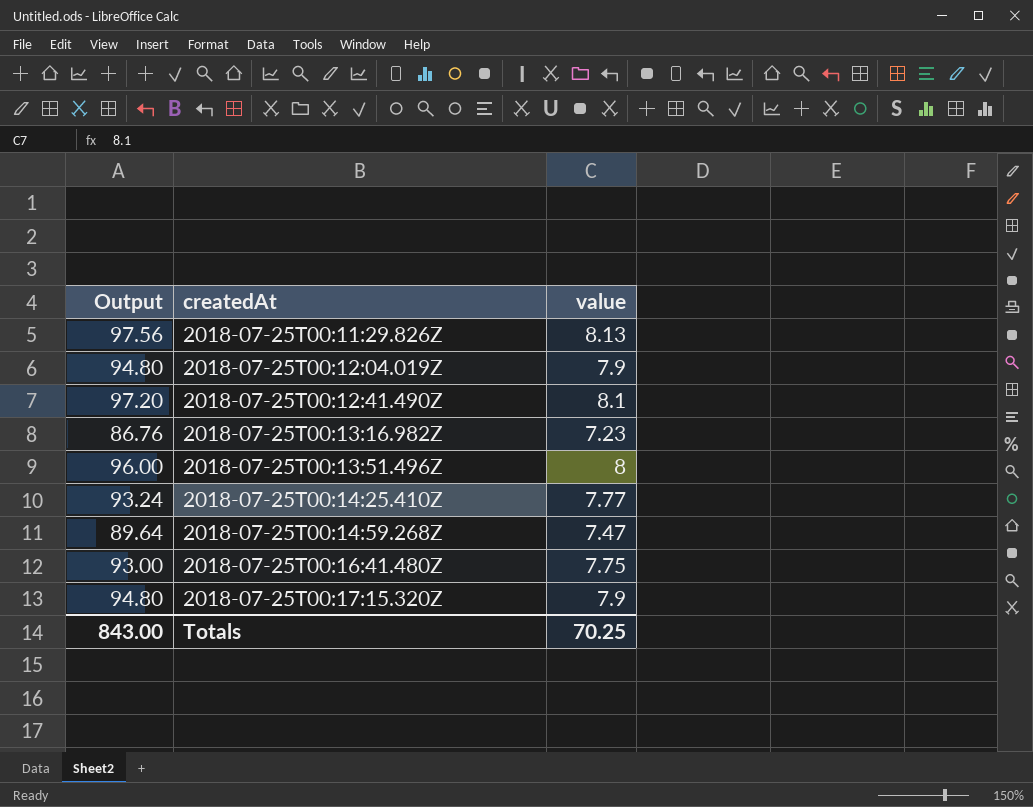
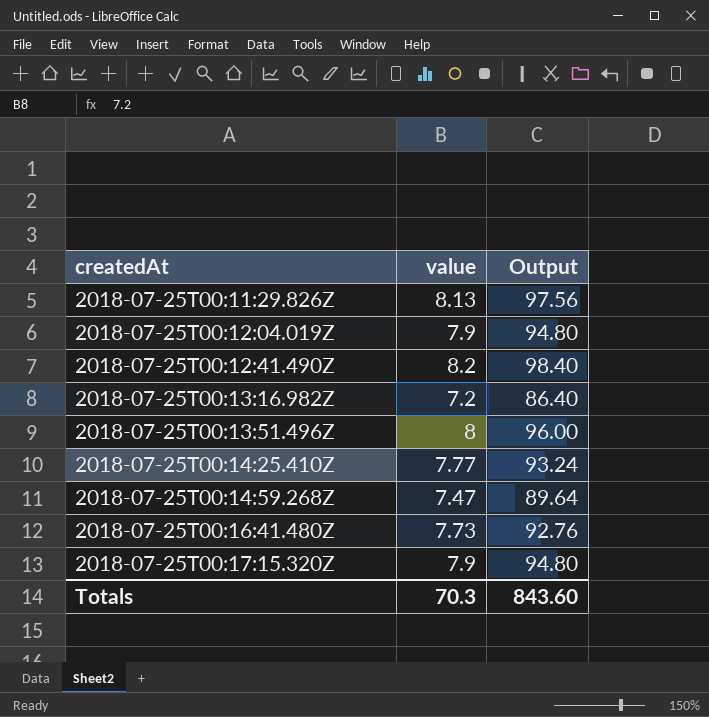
column Output | position: 1 -> 3
2018-07-25T00:12:41.490Z | value: 8.1 -> 8.2
2018-07-25T00:12:41.490Z | Output: 97.20 -> 98.40
2018-07-25T00:13:16.982Z | value: 7.23 -> 7.2
2018-07-25T00:13:16.982Z | Output: 86.76 -> 86.40
2018-07-25T00:16:41.480Z | value: 7.75 -> 7.73
2018-07-25T00:16:41.480Z | Output: 93.00 -> 92.76
Totals | value: 70.25 -> 70.3
Totals | Output: 843.00 -> 843.60

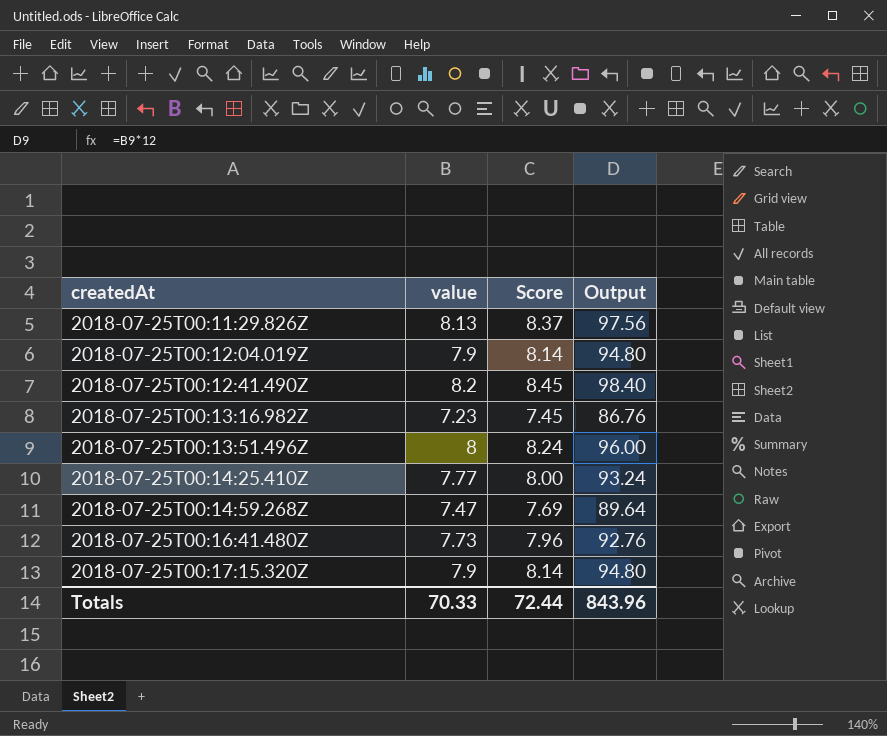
column Score | formula: none -> [value] * 1.03
2018-07-25T00:13:16.982Z | value: 7.2 -> 7.23
2018-07-25T00:13:16.982Z | Output: 86.40 -> 86.76
Totals | value: 70.3 -> 70.33
Totals | Output: 843.60 -> 843.96

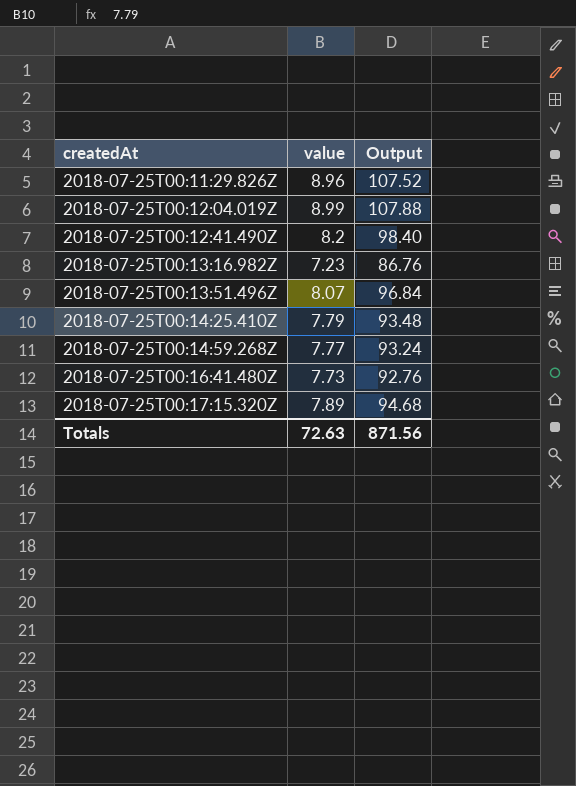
column Score | formula: [value] * 1.03 -> none
2018-07-25T00:11:29.826Z | value: 8.13 -> 8.96
2018-07-25T00:11:29.826Z | Output: 97.56 -> 107.52
2018-07-25T00:12:04.019Z | value: 7.9 -> 8.99
2018-07-25T00:12:04.019Z | Output: 94.80 -> 107.88
2018-07-25T00:13:51.496Z | value: 8 -> 8.07
2018-07-25T00:13:51.496Z | Output: 96.00 -> 96.84
2018-07-25T00:14:25.410Z | value: 7.77 -> 7.79
2018-07-25T00:14:25.410Z | Output: 93.24 -> 93.48
2018-07-25T00:14:59.268Z | value: 7.47 -> 7.77
2018-07-25T00:14:59.268Z | Output: 89.64 -> 93.24
2018-07-25T00:17:15.320Z | value: 7.9 -> 7.89
2018-07-25T00:17:15.320Z | Output: 94.80 -> 94.68
Totals | value: 70.33 -> 72.63
Totals | Output: 843.96 -> 871.56

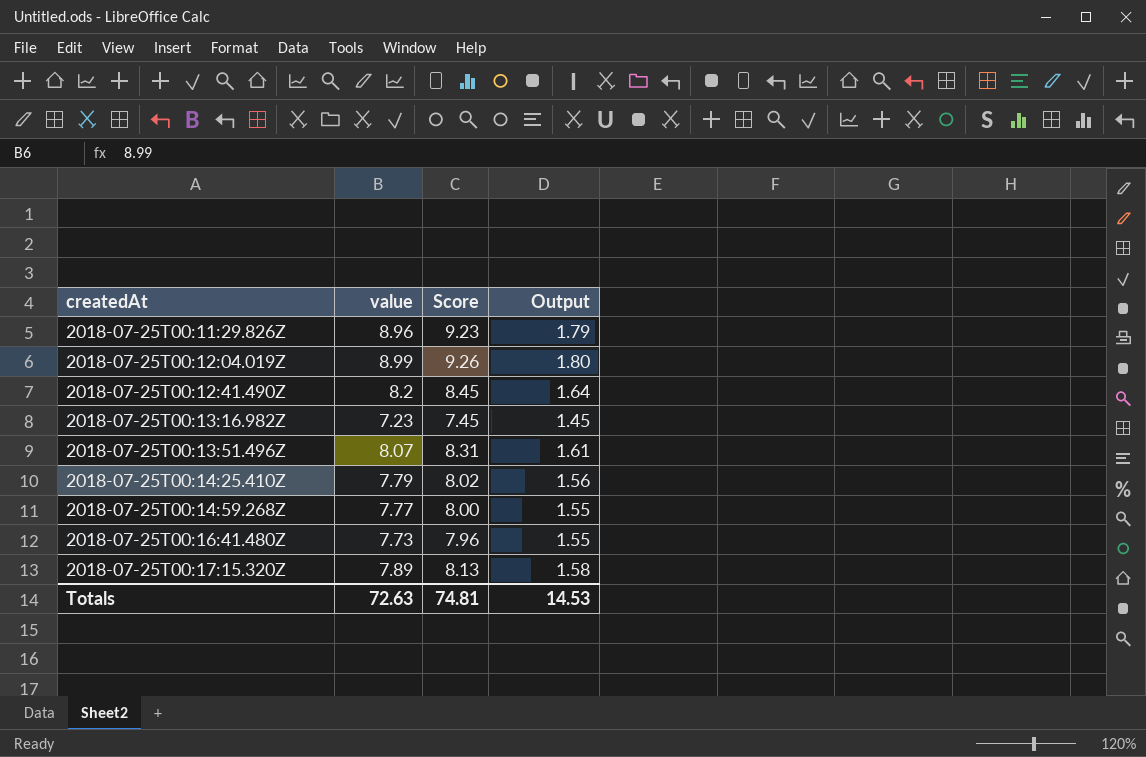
column Score | formula: none -> [value] * 1.03
column Output | formula: [value] * 12 -> [value] * 0.2
Totals | Output: 871.56 -> 14.53

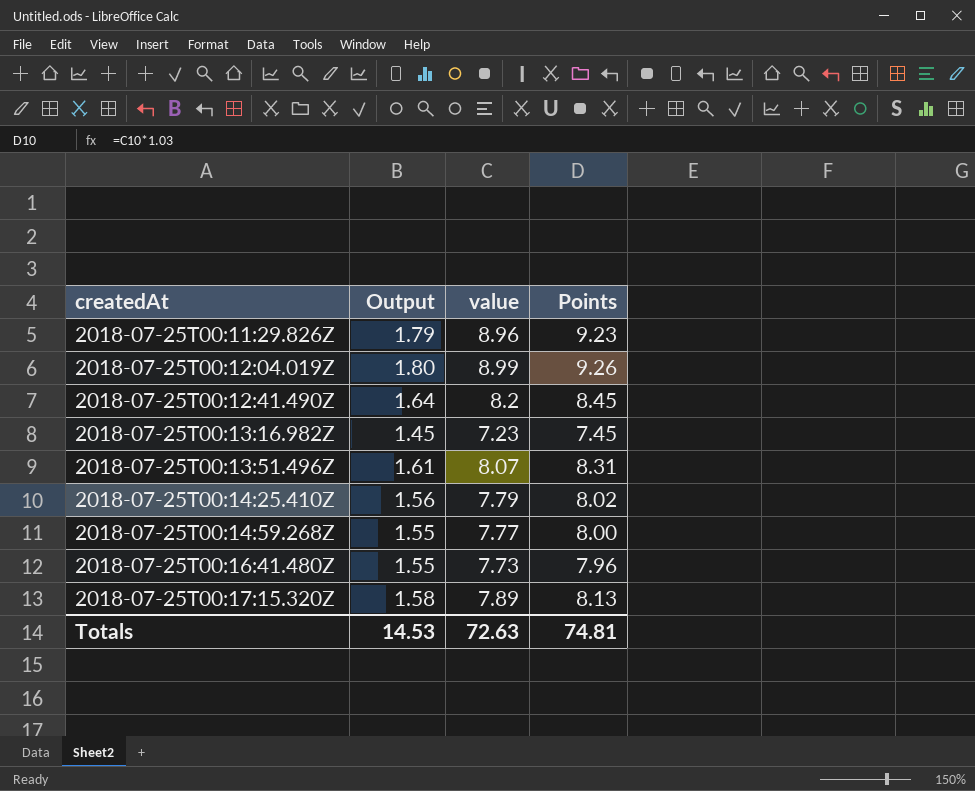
column Output | position: 4 -> 2
column name: Score -> Points

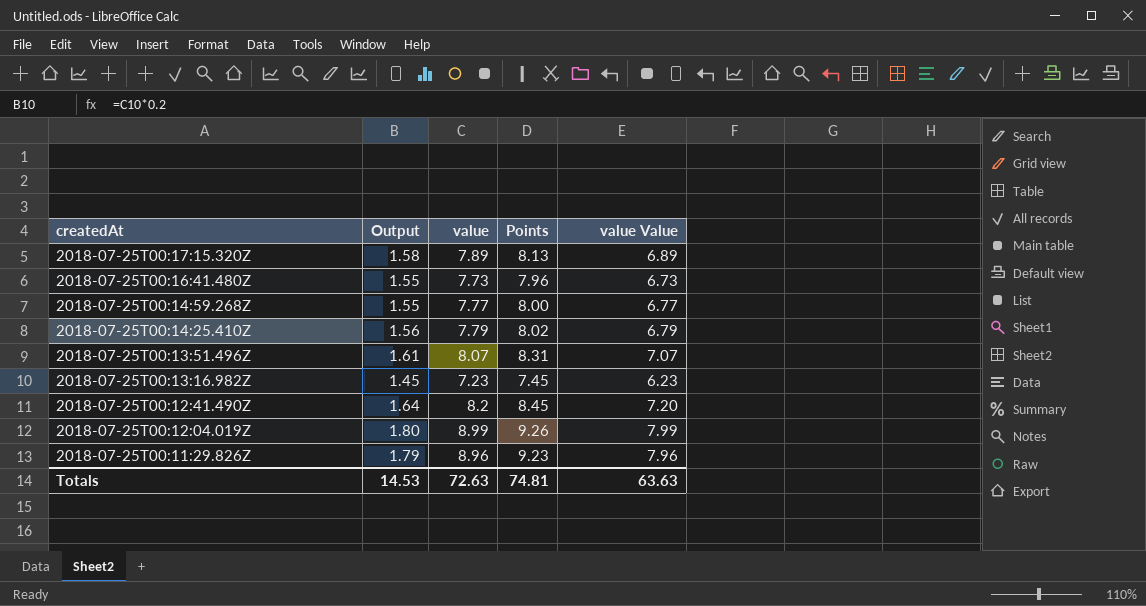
row order: createdAt ascending -> createdAt descending
column value Value | formula: none -> [value] - 1

